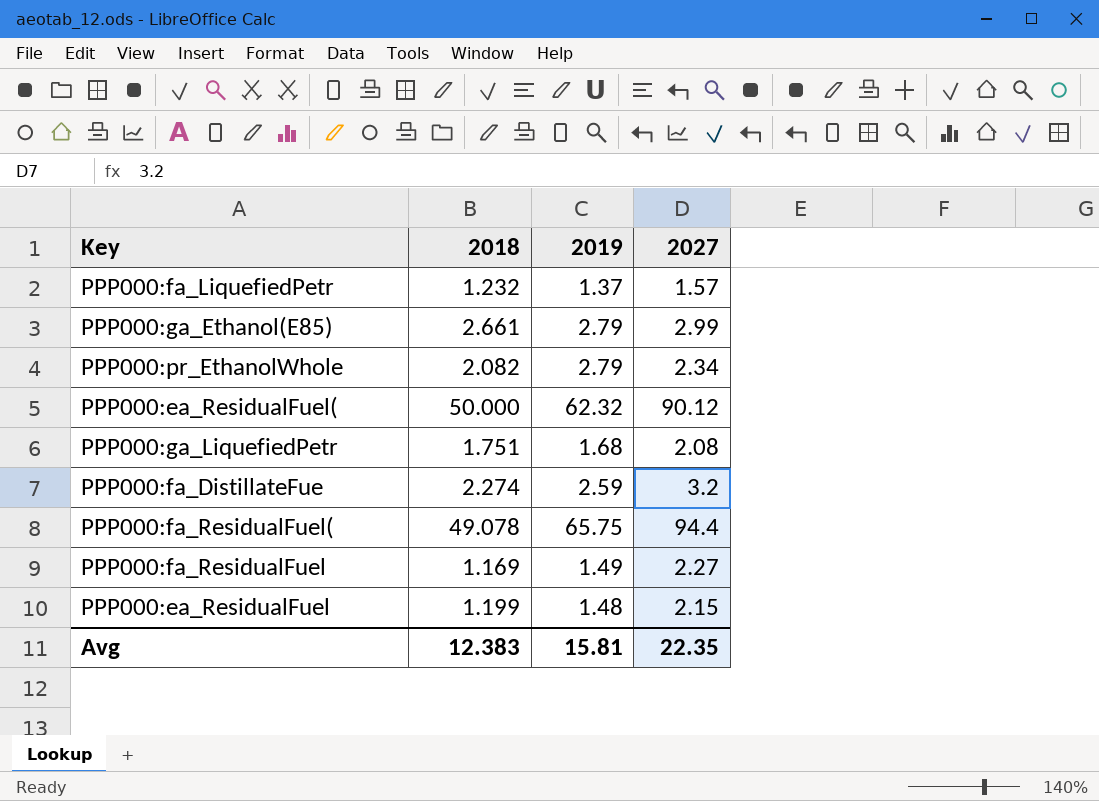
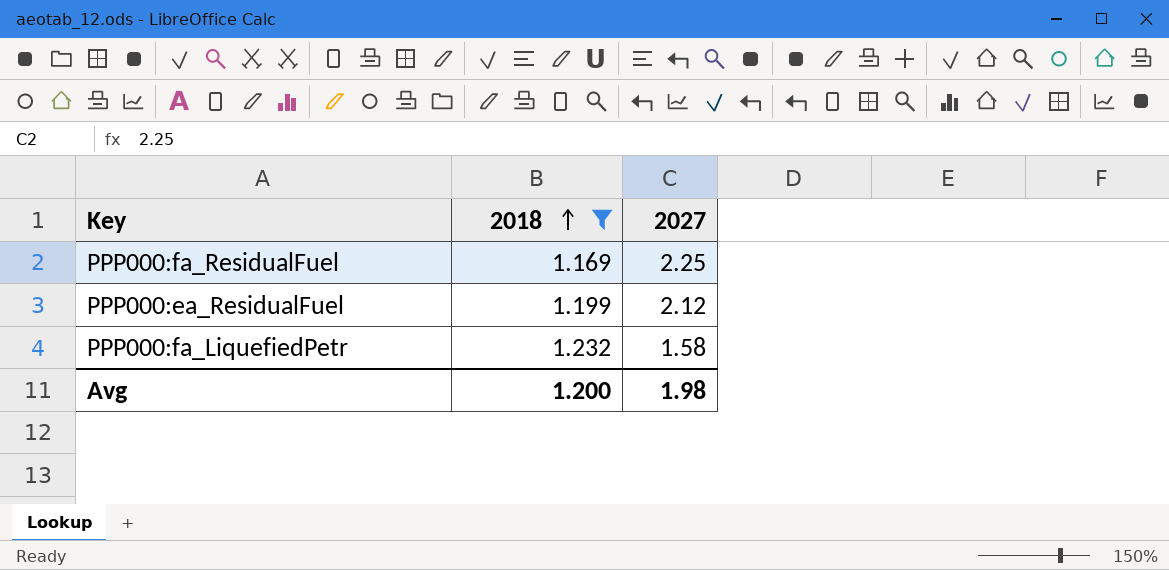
filter: none -> 2018 <= 1.232
row order: none -> 2018 ascending
column 2019 | position: 3 -> none
PPP000:fa_ResidualFuel | 2027: 2.27 -> 2.25
PPP000:ea_ResidualFuel | 2027: 2.15 -> 2.12
PPP000:fa_LiquefiedPetr | 2027: 1.57 -> 1.58
Avg | 2018: 12.383 -> 1.200
Avg | 2027: 22.35 -> 1.98

